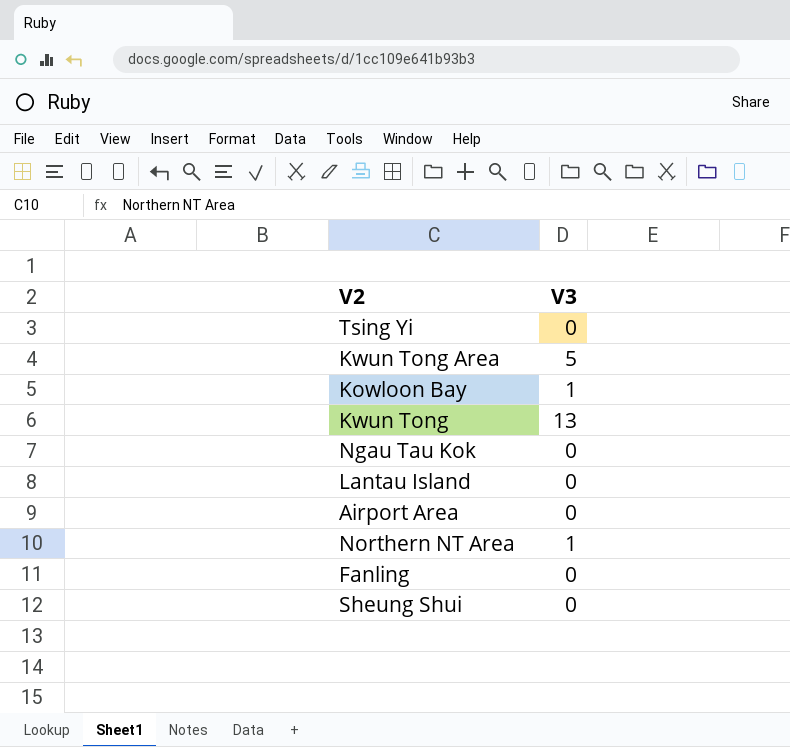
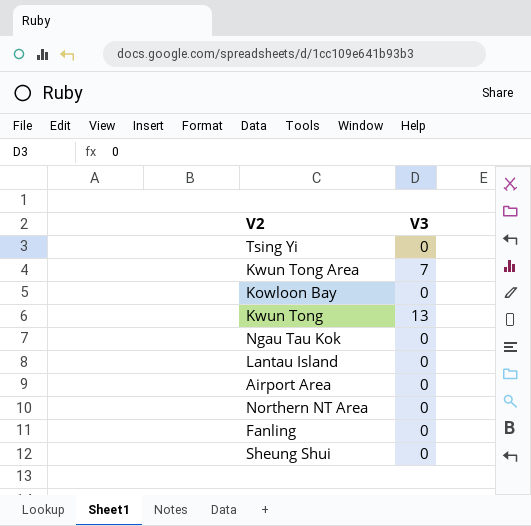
Kwun Tong Area | V3: 5 -> 7
Kowloon Bay | V3: 1 -> 0
Northern NT Area | V3: 1 -> 0

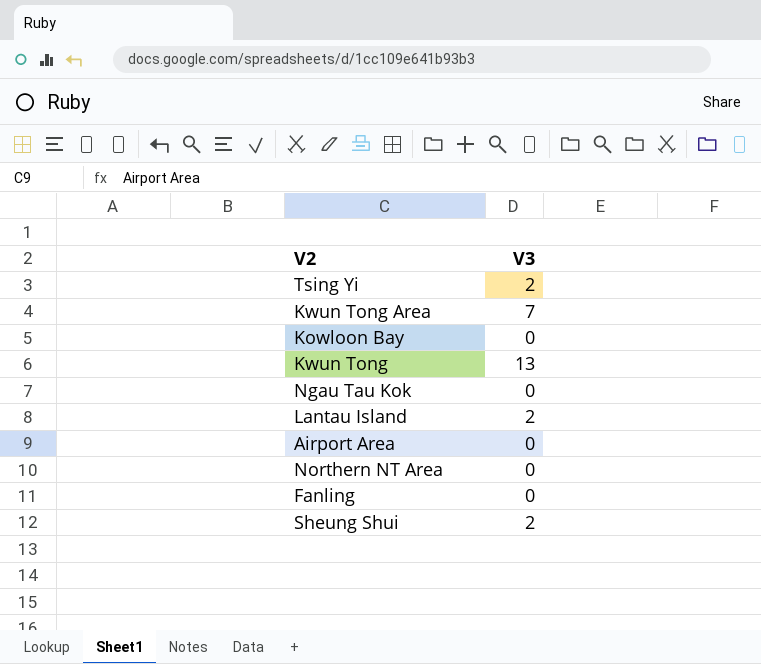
Tsing Yi | V3: 0 -> 2
Lantau Island | V3: 0 -> 2
Sheung Shui | V3: 0 -> 2

